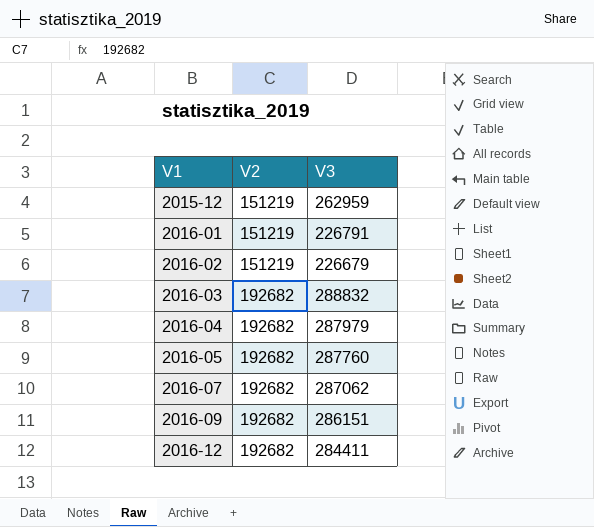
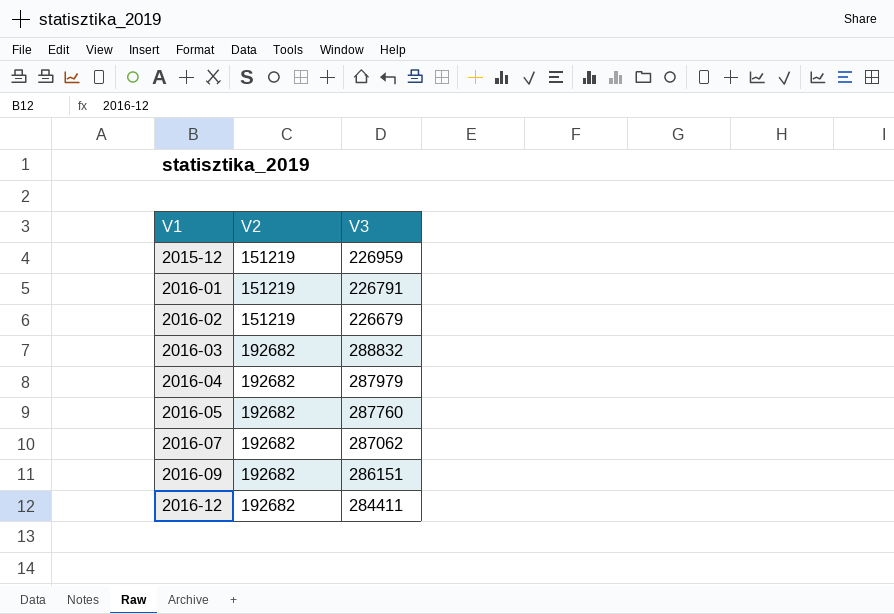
2015-12 | V3: 262959 -> 226959

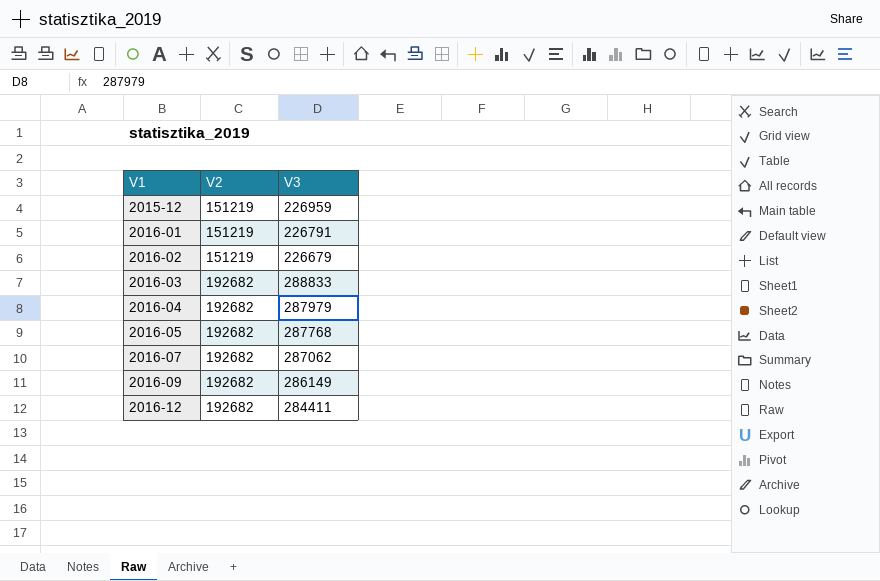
2016-03 | V3: 288832 -> 288833
2016-05 | V3: 287760 -> 287768
2016-09 | V3: 286151 -> 286149

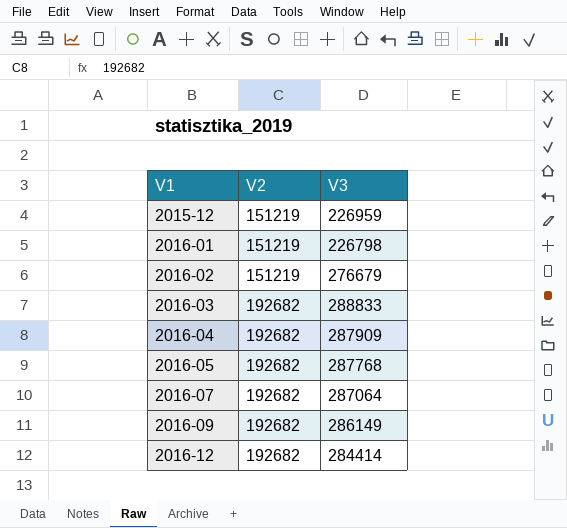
2016-01 | V3: 226791 -> 226798
2016-02 | V3: 226679 -> 276679
2016-04 | V3: 287979 -> 287909
2016-07 | V3: 287062 -> 287064
2016-12 | V3: 284411 -> 284414

